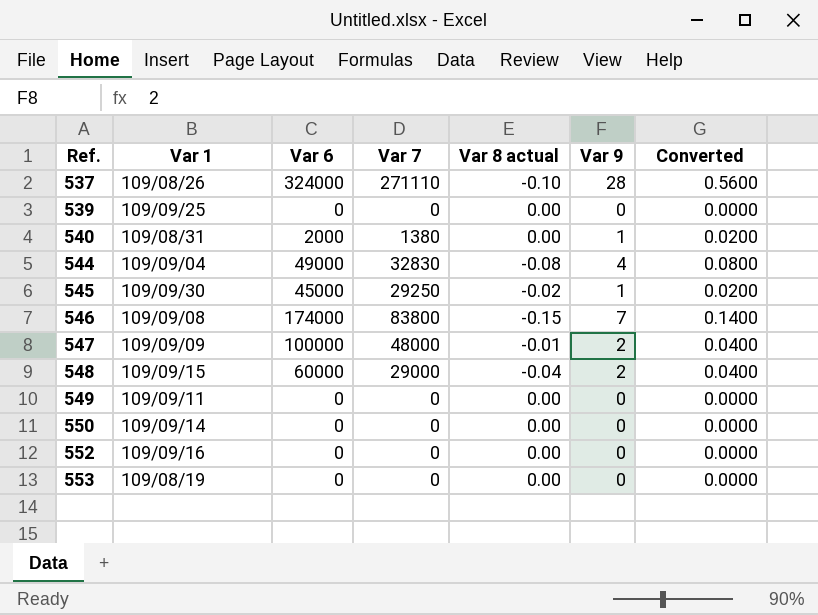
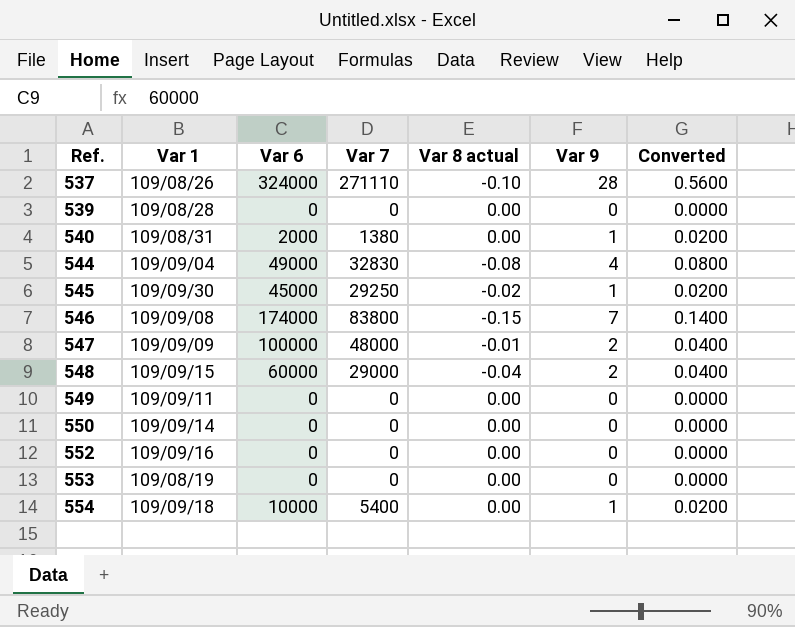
539 | Var 1: 109/09/25 -> 109/08/28
row 554: none -> 109/09/18 | 10000 | 5400 | 0.00 | 1 | 0.0200

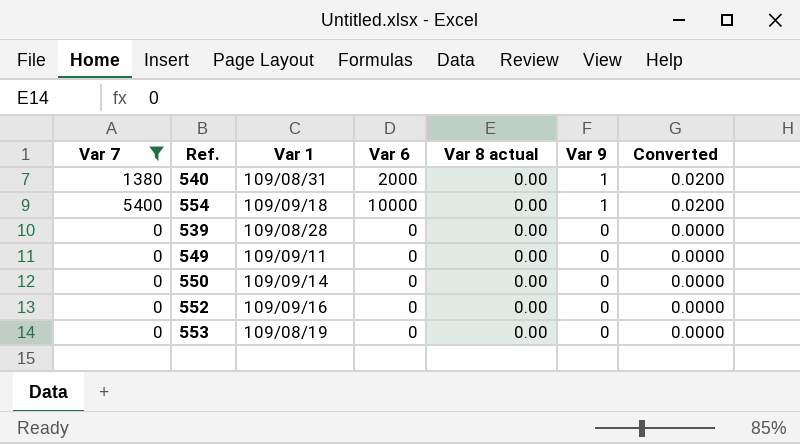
filter: none -> Var 7 <= 5400
row order: Ref. ascending -> Var 9 descending
column Var 7 | position: 4 -> 1

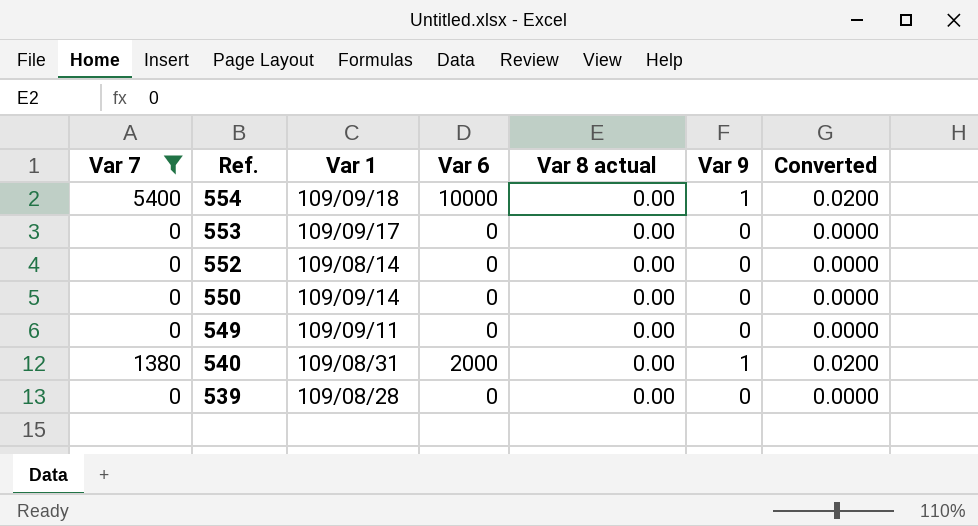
row order: Var 9 descending -> Ref. descending
553 | Var 1: 109/08/19 -> 109/09/17
552 | Var 1: 109/09/16 -> 109/08/14

